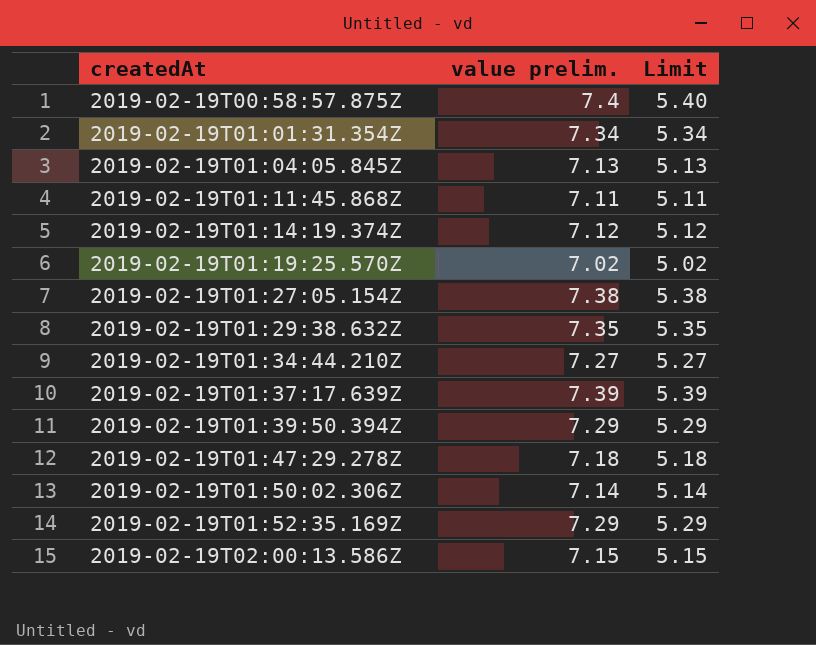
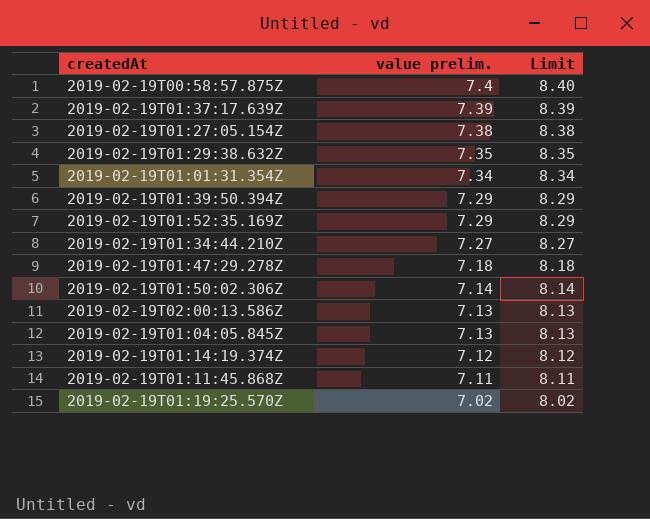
row order: createdAt ascending -> value prelim. descending
column Limit | formula: [value prelim.] - 2 -> [value prelim.] + 1
2019-02-19T02:00:13.586Z | value prelim.: 7.15 -> 7.13

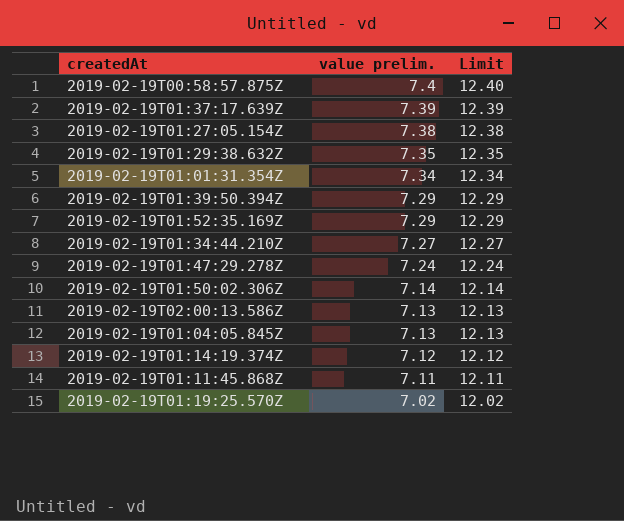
column Limit | formula: [value prelim.] + 1 -> [value prelim.] + 5
2019-02-19T01:47:29.278Z | value prelim.: 7.18 -> 7.24

